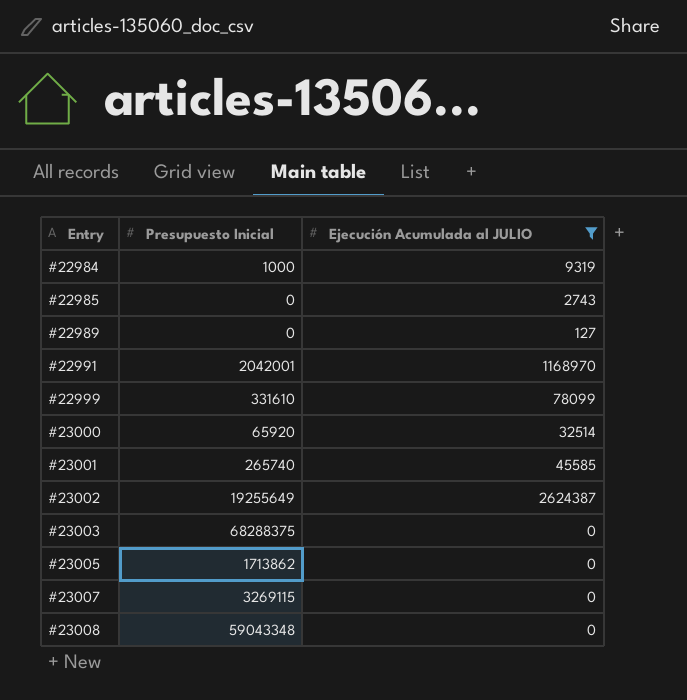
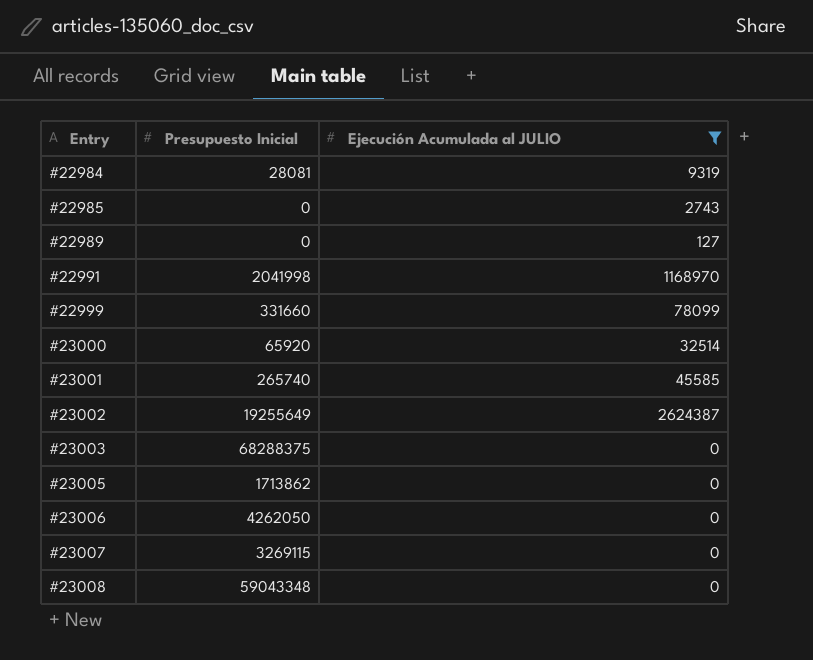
#22984 | Presupuesto Inicial: 1000 -> 28081
#22991 | Presupuesto Inicial: 2042001 -> 2041998
#22999 | Presupuesto Inicial: 331610 -> 331660
row #23006: none -> 4262050 | 0

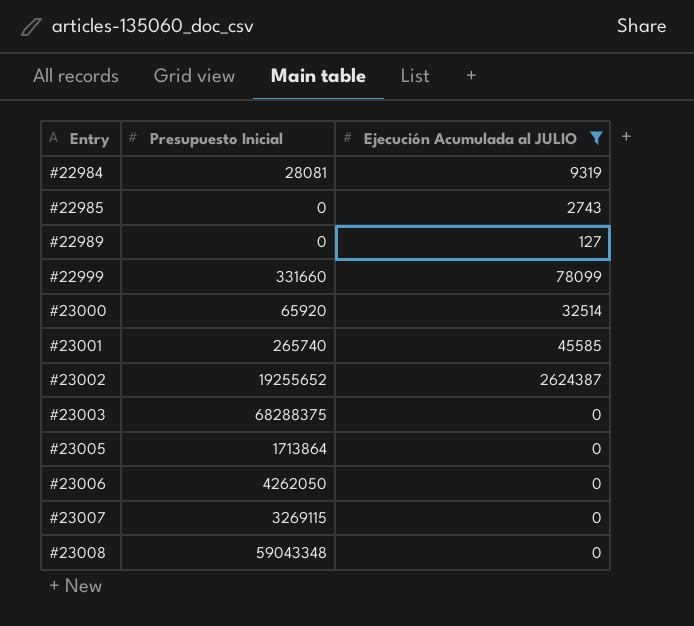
row #22991: 2041998 | 1168970 -> none
#23002 | Presupuesto Inicial: 19255649 -> 19255652
#23005 | Presupuesto Inicial: 1713862 -> 1713864

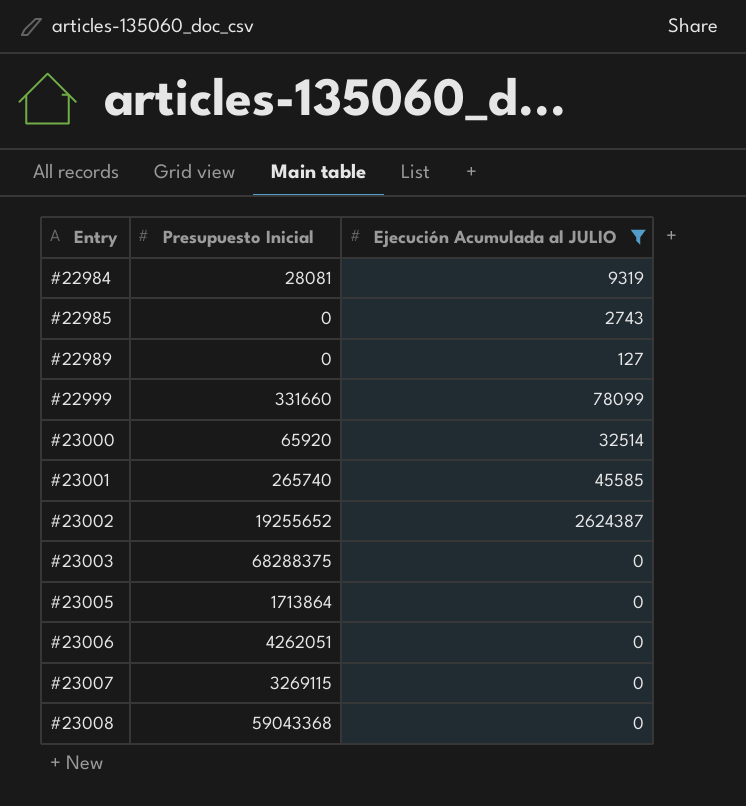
#23006 | Presupuesto Inicial: 4262050 -> 4262051
#23008 | Presupuesto Inicial: 59043348 -> 59043368

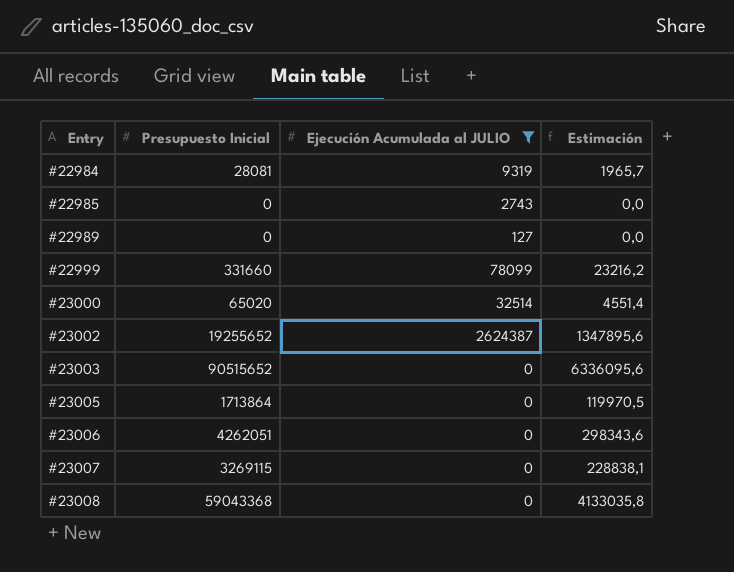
column Estimación | formula: none -> [Presupuesto Inicial] * 0,07
row #23001: 265740 | 45585 -> none
#23000 | Presupuesto Inicial: 65920 -> 65020
#23003 | Presupuesto Inicial: 68288375 -> 90515652

